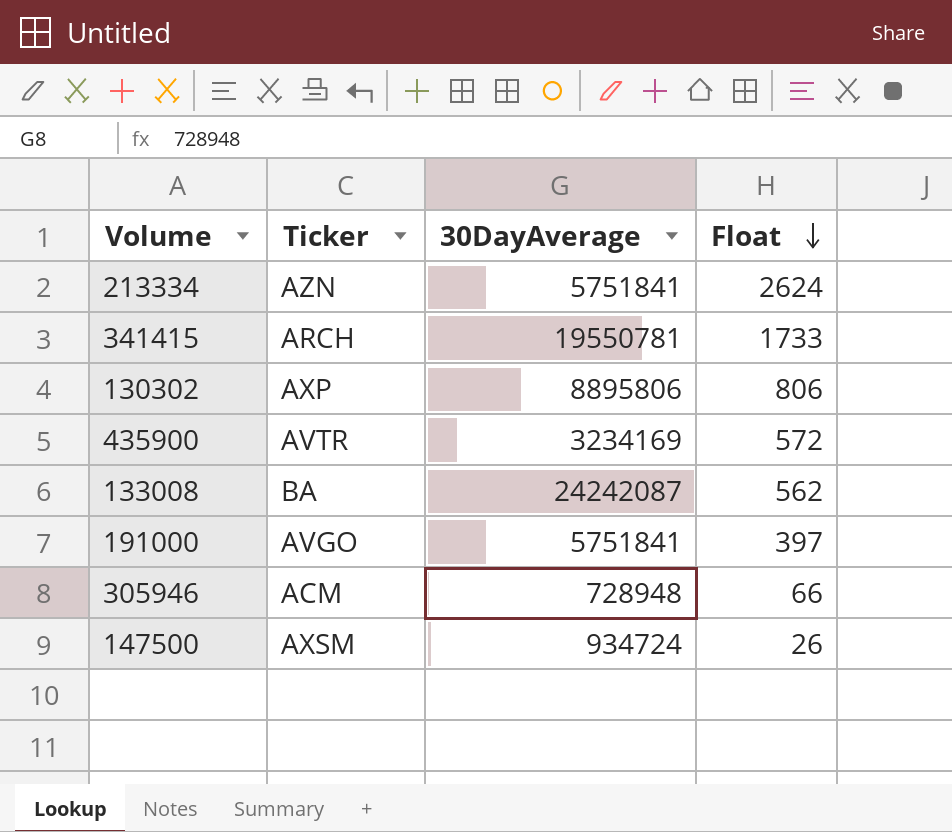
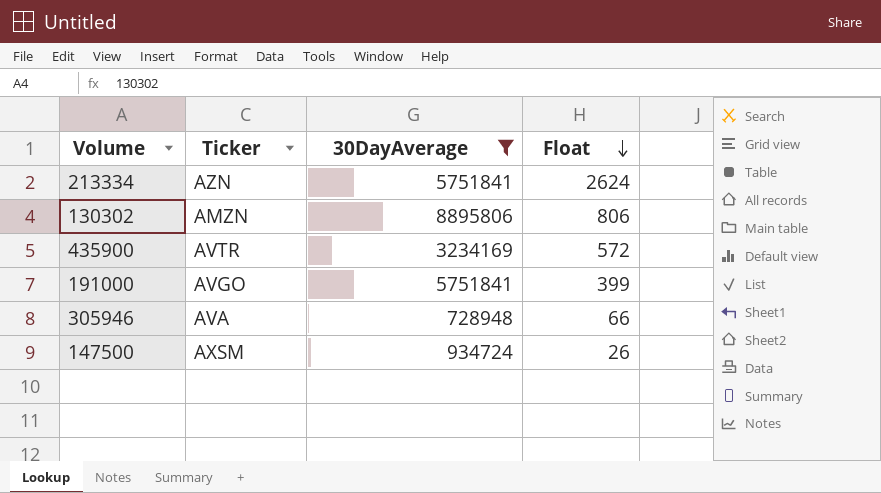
filter: none -> 30DayAverage <= 8895806
130302 | Ticker: AXP -> AMZN
191000 | Float: 397 -> 399
305946 | Ticker: ACM -> AVA

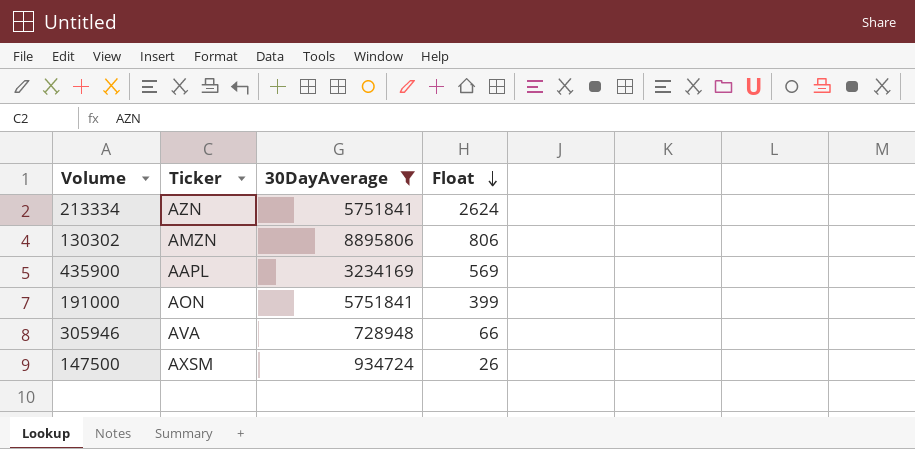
435900 | Ticker: AVTR -> AAPL
435900 | Float: 572 -> 569
191000 | Ticker: AVGO -> AON

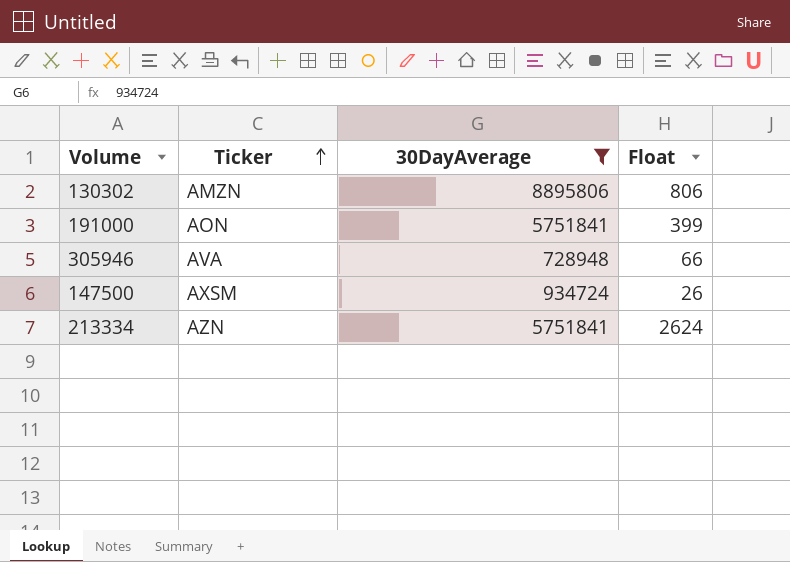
row order: Float descending -> Ticker ascending
row 435900: AAPL | 3234169 | 569 -> none

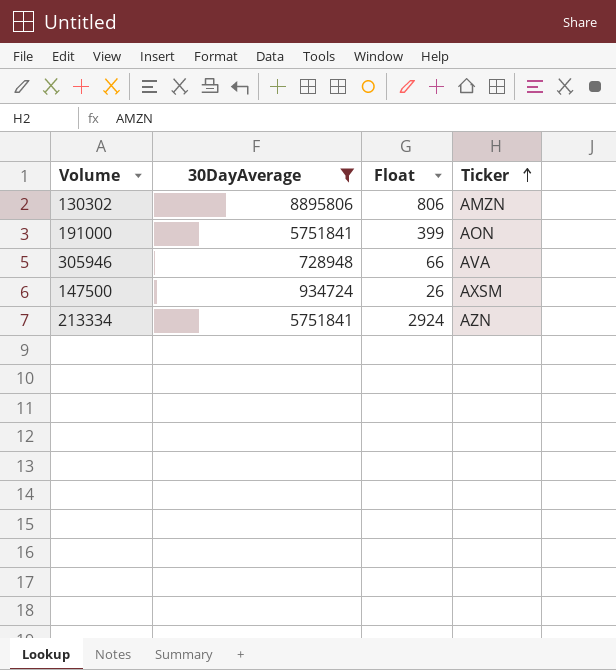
column Ticker | position: 2 -> 4
213334 | Float: 2624 -> 2924

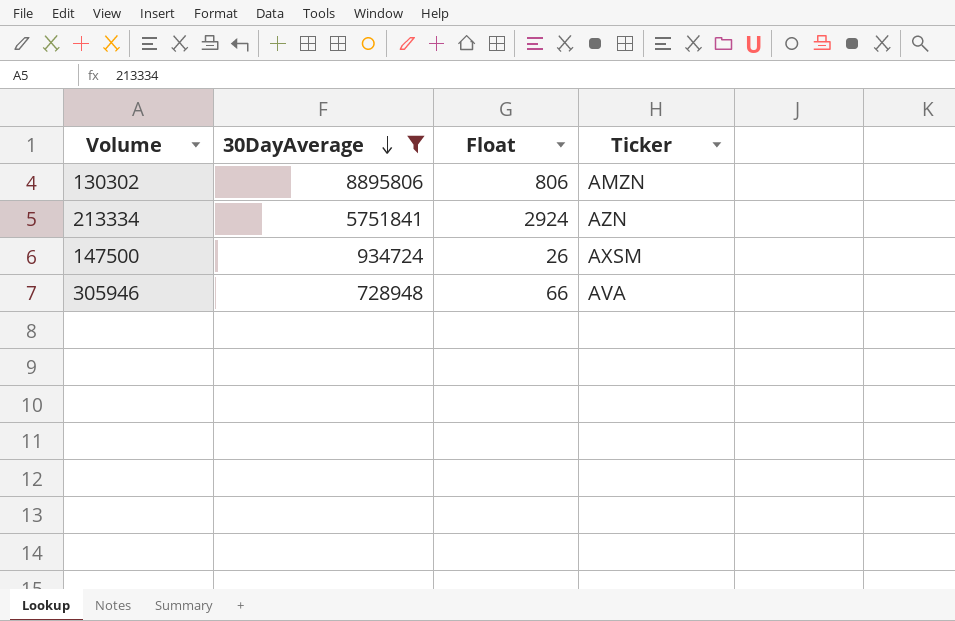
row order: Ticker ascending -> 30DayAverage descending
row 191000: 5751841 | 399 | AON -> none

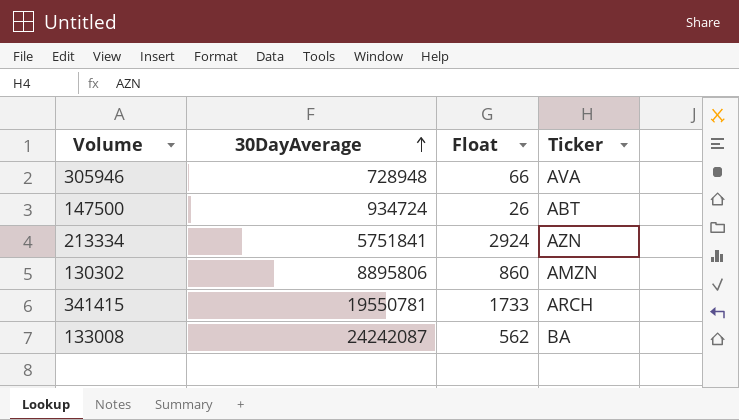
filter: 30DayAverage <= 8895806 -> none
row order: 30DayAverage descending -> 30DayAverage ascending
147500 | Ticker: AXSM -> ABT
130302 | Float: 806 -> 860

